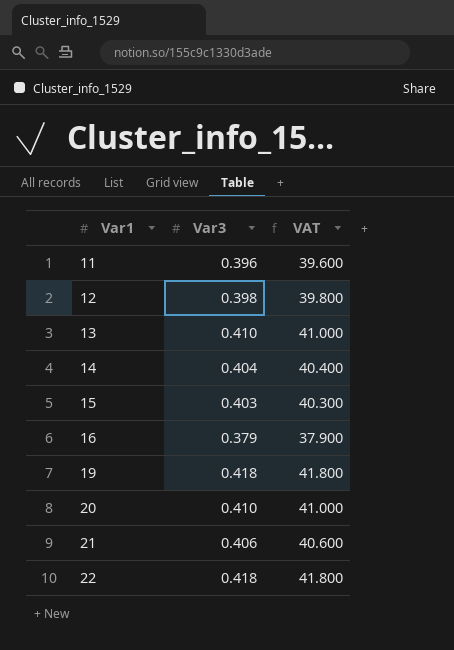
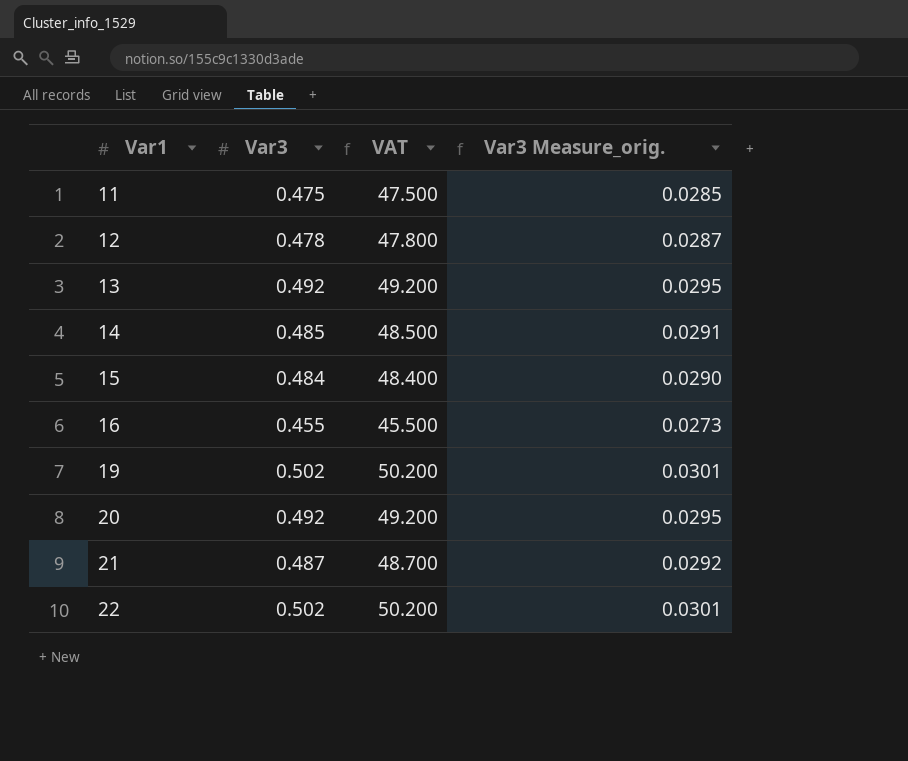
column Var3 Measure_orig. | formula: none -> [Var3] * 0.06
11 | Var3: 0.396 -> 0.475
11 | VAT: 39.600 -> 47.500
12 | Var3: 0.398 -> 0.478
12 | VAT: 39.800 -> 47.800
13 | Var3: 0.410 -> 0.492
13 | VAT: 41.000 -> 49.200
14 | Var3: 0.404 -> 0.485
14 | VAT: 40.400 -> 48.500
15 | Var3: 0.403 -> 0.484
15 | VAT: 40.300 -> 48.400
16 | Var3: 0.379 -> 0.455
16 | VAT: 37.900 -> 45.500
19 | Var3: 0.418 -> 0.502
19 | VAT: 41.800 -> 50.200
20 | Var3: 0.410 -> 0.492
20 | VAT: 41.000 -> 49.200
21 | Var3: 0.406 -> 0.487
21 | VAT: 40.600 -> 48.700
22 | Var3: 0.418 -> 0.502
22 | VAT: 41.800 -> 50.200

